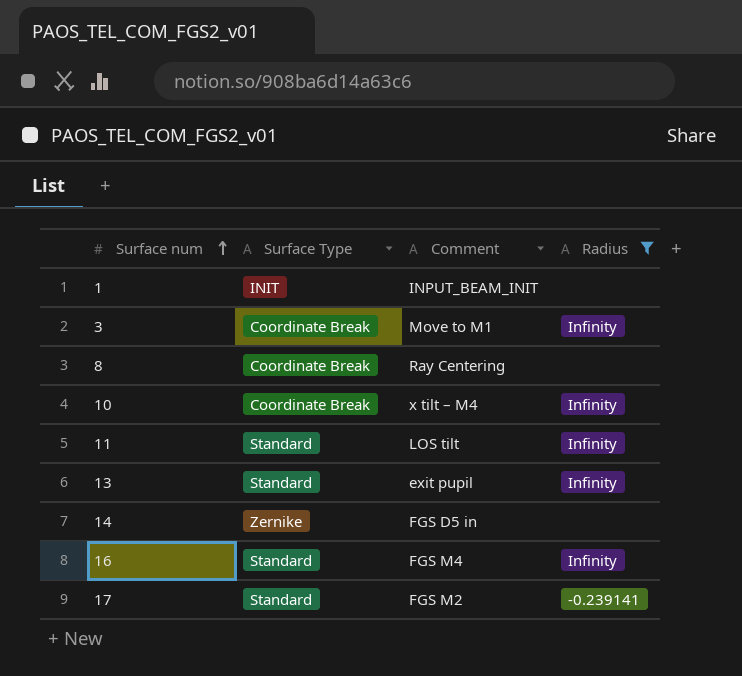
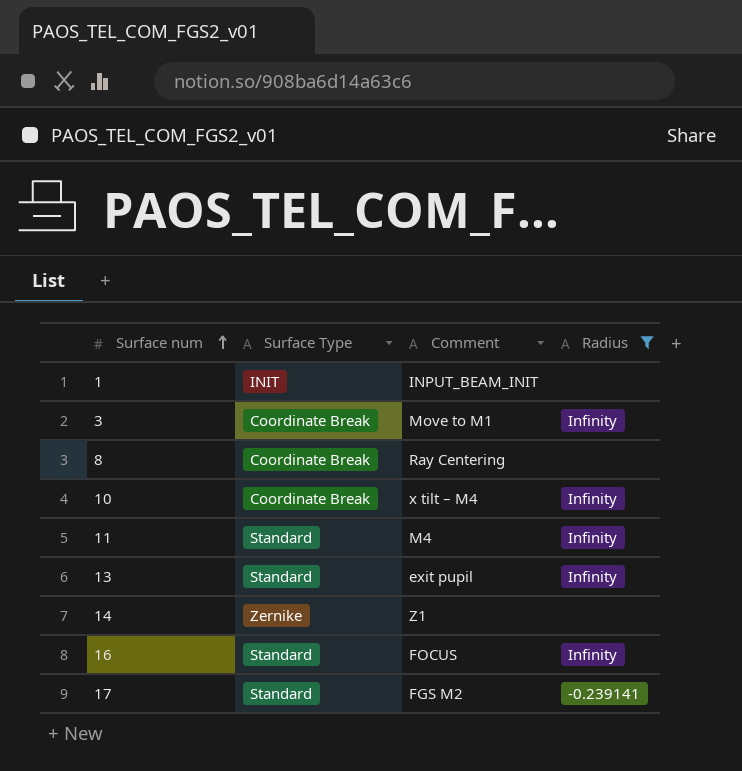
11 | Comment: LOS tilt -> M4
14 | Comment: FGS D5 in -> Z1
16 | Comment: FGS M4 -> FOCUS

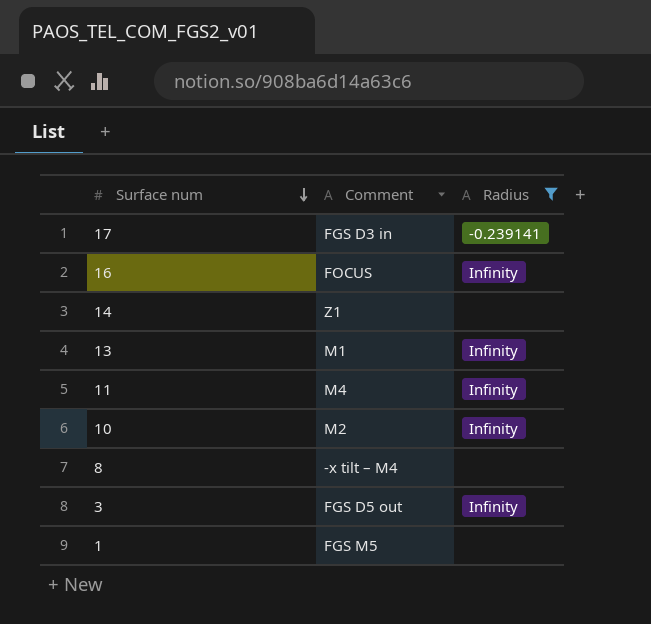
row order: Surface num ascending -> Surface num descending
column Surface Type | position: 2 -> none
17 | Comment: FGS M2 -> FGS D3 in
13 | Comment: exit pupil -> M1
10 | Comment: x tilt – M4 -> M2
8 | Comment: Ray Centering -> -x tilt – M4
3 | Comment: Move to M1 -> FGS D5 out
1 | Comment: INPUT_BEAM_INIT -> FGS M5

